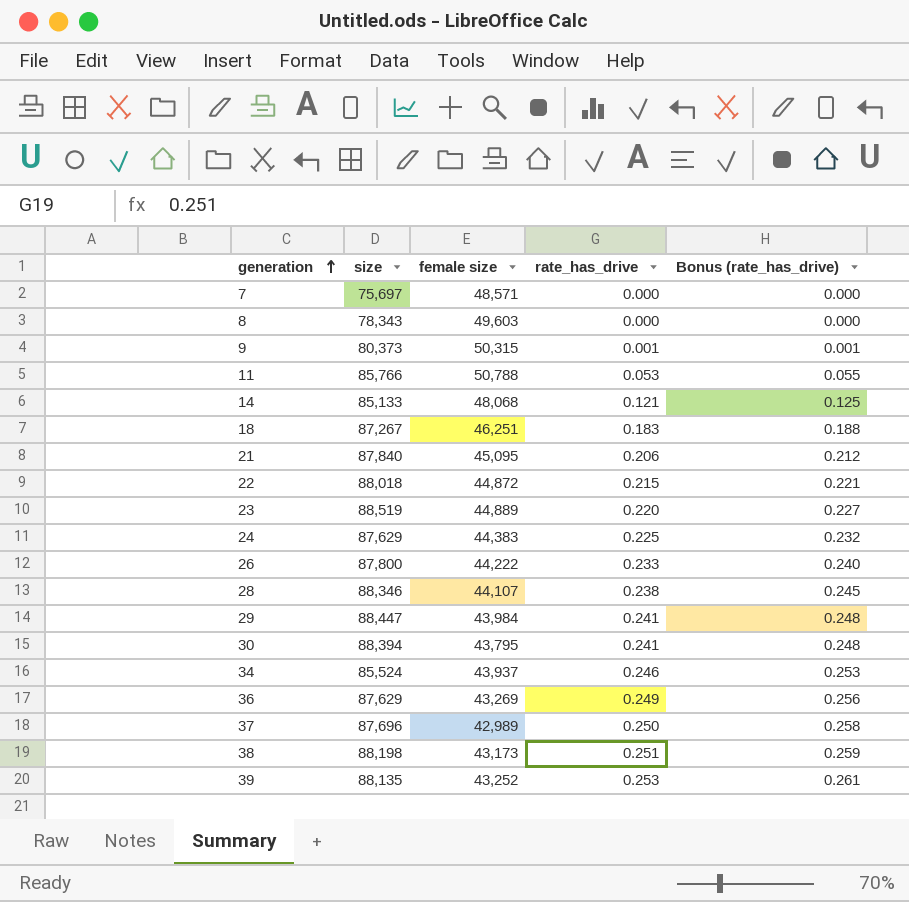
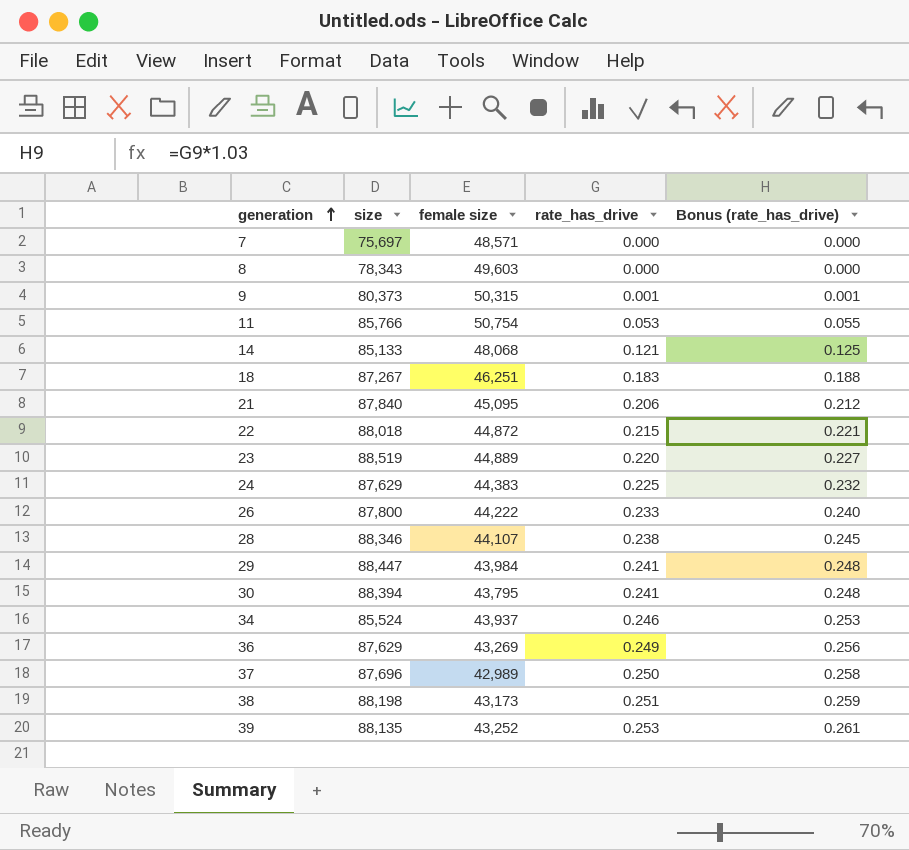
11 | female size: 50,788 -> 50,754

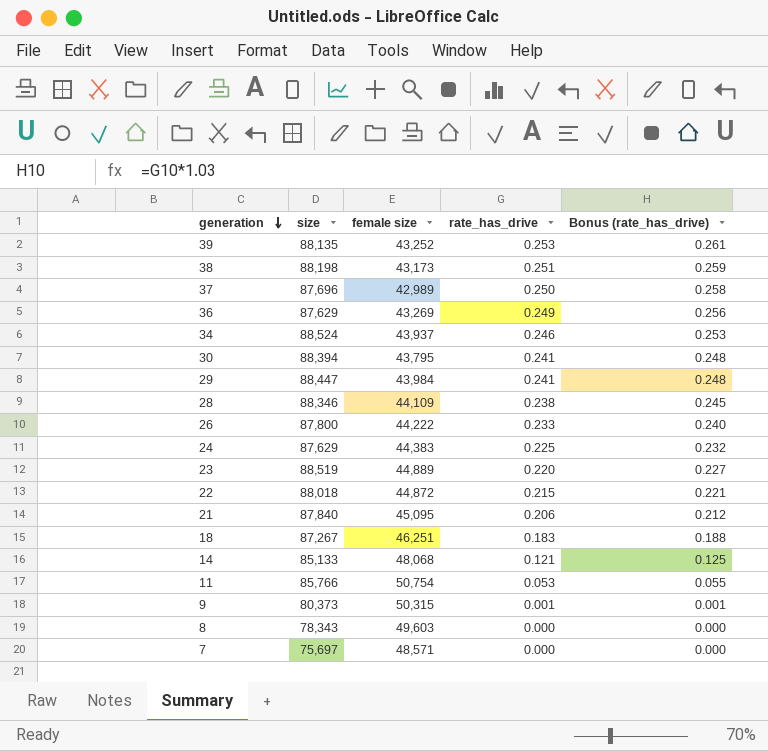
row order: generation ascending -> generation descending
34 | size: 85,524 -> 88,524
28 | female size: 44,107 -> 44,109

